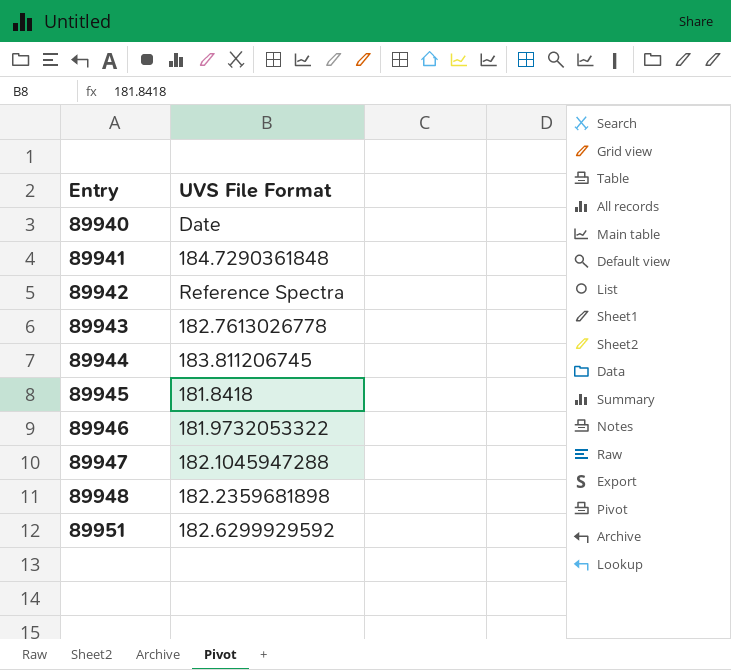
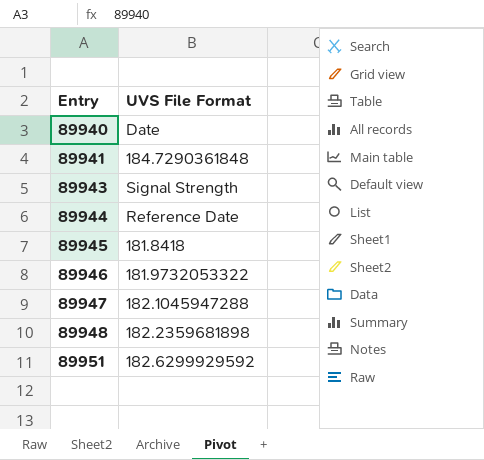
row 89942: Reference Spectra -> none
89943 | UVS File Format: 182.7613026778 -> Signal Strength
89944 | UVS File Format: 183.811206745 -> Reference Date

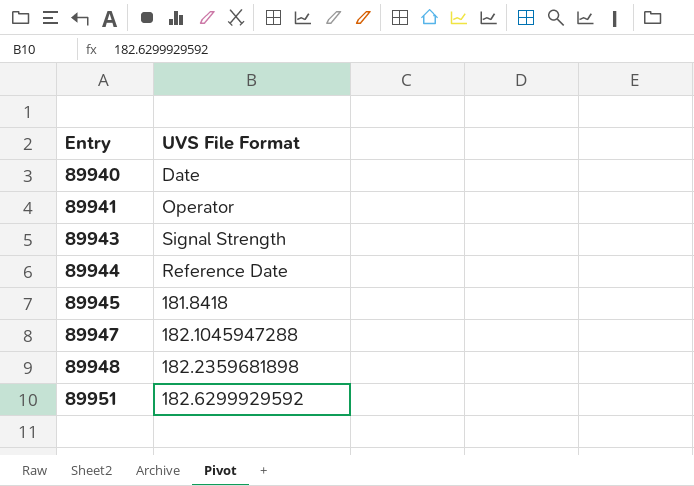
row 89946: 181.9732053322 -> none
89941 | UVS File Format: 184.7290361848 -> Operator

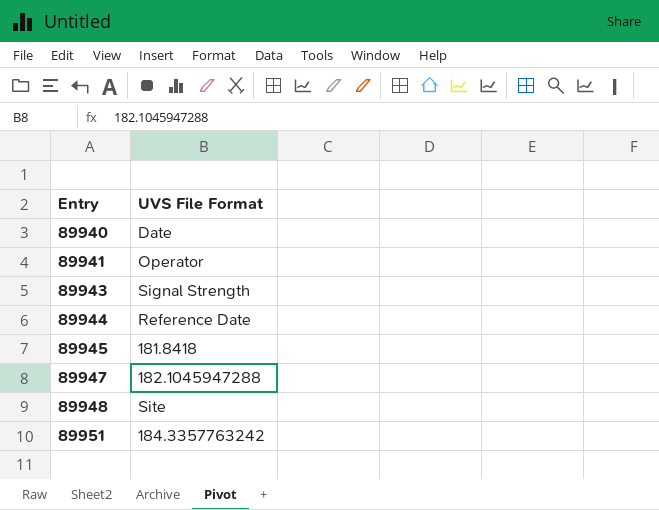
89948 | UVS File Format: 182.2359681898 -> Site
89951 | UVS File Format: 182.6299929592 -> 184.3357763242

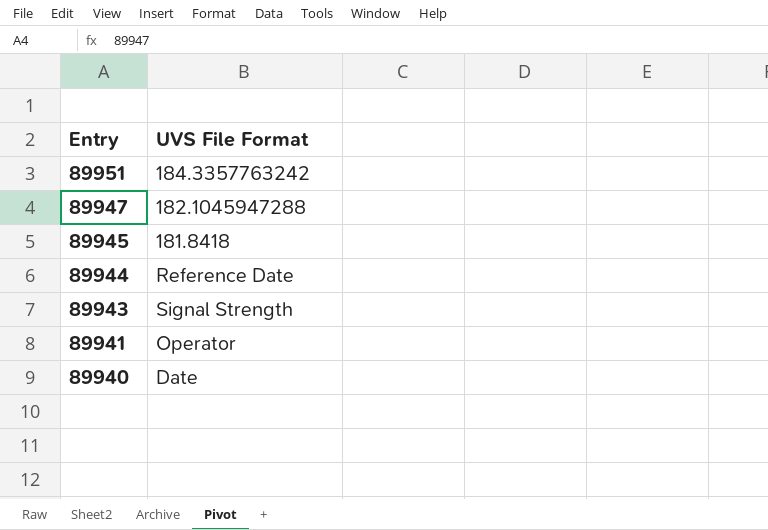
row order: Entry ascending -> Entry descending
row 89948: Site -> none

